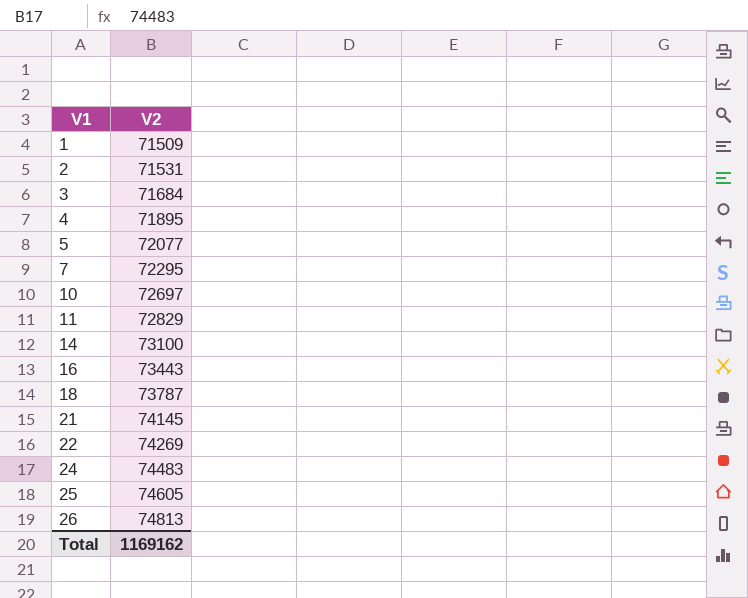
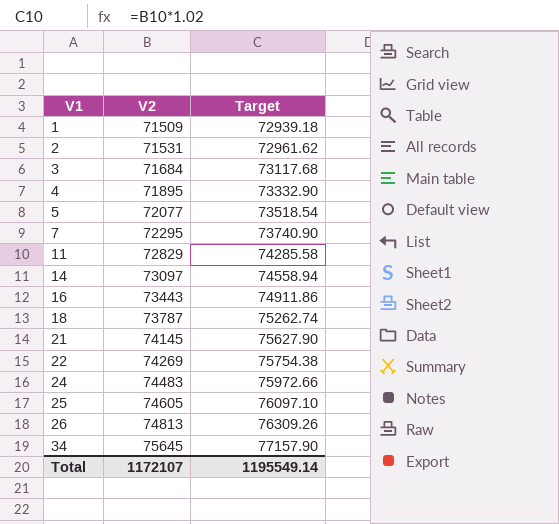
column Target | formula: none -> [V2] * 1.02
row 10: 72697 -> none
14 | V2: 73100 -> 73097
row 34: none -> 75645 | 77157.90
Total | V2: 1169162 -> 1172107

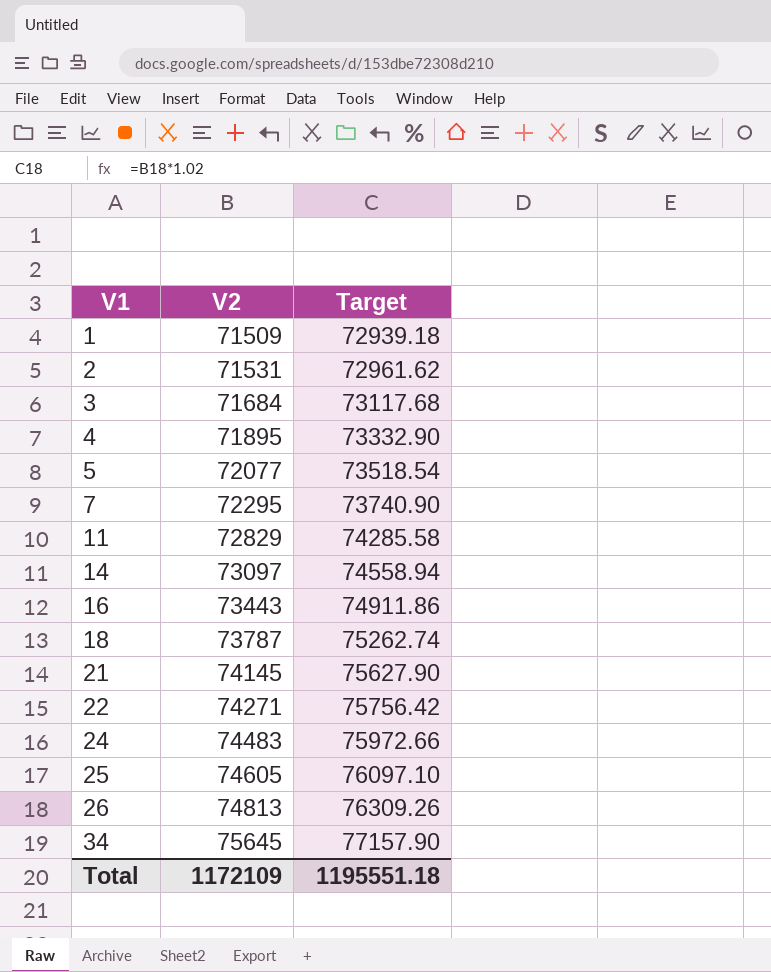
22 | V2: 74269 -> 74271
22 | Target: 75754.38 -> 75756.42
Total | V2: 1172107 -> 1172109
Total | Target: 1195549.14 -> 1195551.18

